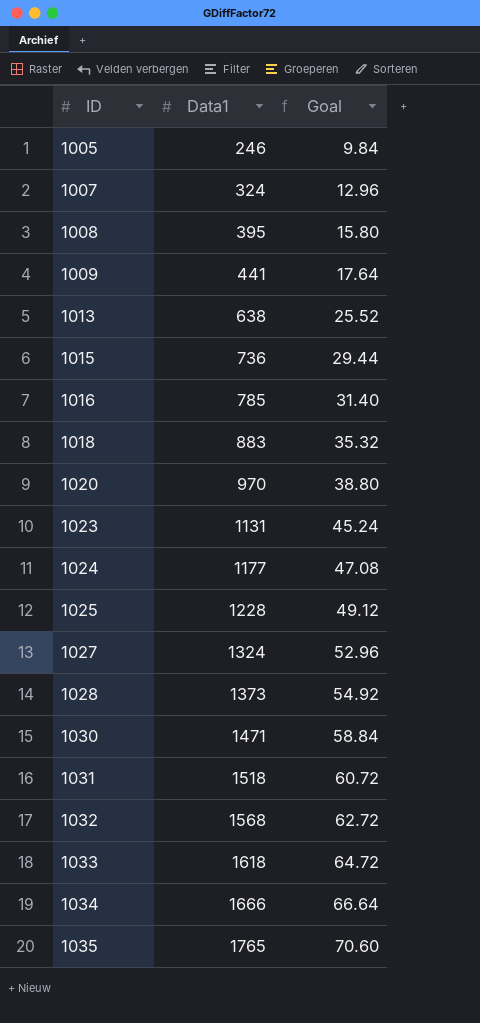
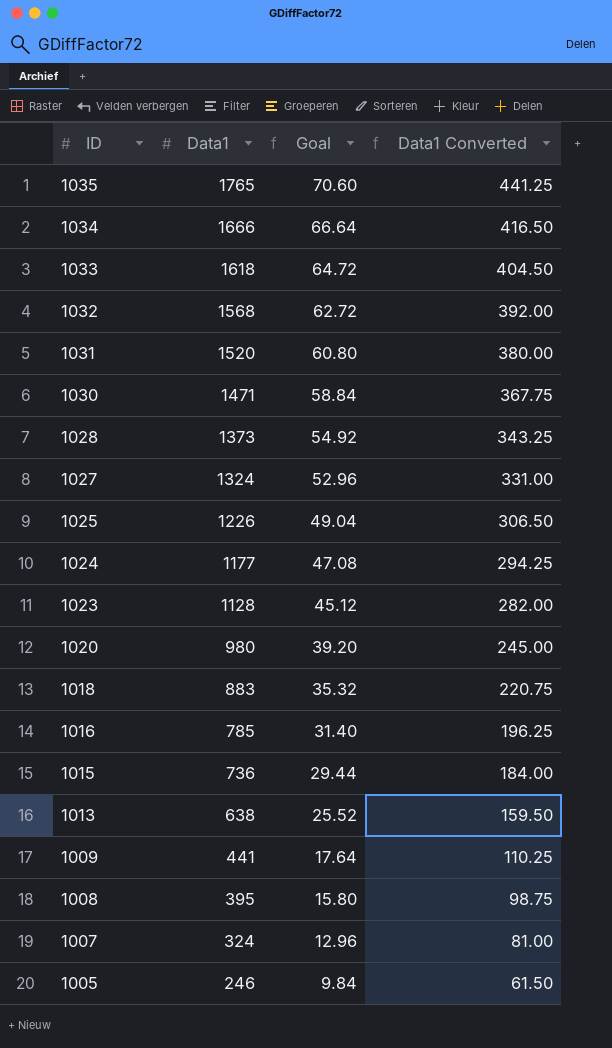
row order: ID ascending -> ID descending
column Data1 Converted | formula: none -> [Data1] * 0.25
1031 | Data1: 1518 -> 1520
1031 | Goal: 60.72 -> 60.80
1025 | Data1: 1228 -> 1226
1025 | Goal: 49.12 -> 49.04
1023 | Data1: 1131 -> 1128
1023 | Goal: 45.24 -> 45.12
1020 | Data1: 970 -> 980
1020 | Goal: 38.80 -> 39.20

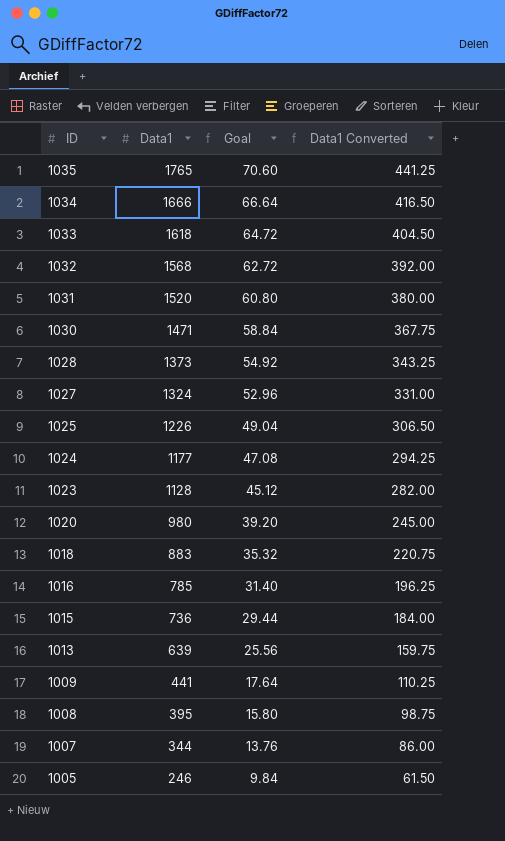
1013 | Data1: 638 -> 639
1013 | Goal: 25.52 -> 25.56
1013 | Data1 Converted: 159.50 -> 159.75
1007 | Data1: 324 -> 344
1007 | Goal: 12.96 -> 13.76
1007 | Data1 Converted: 81.00 -> 86.00

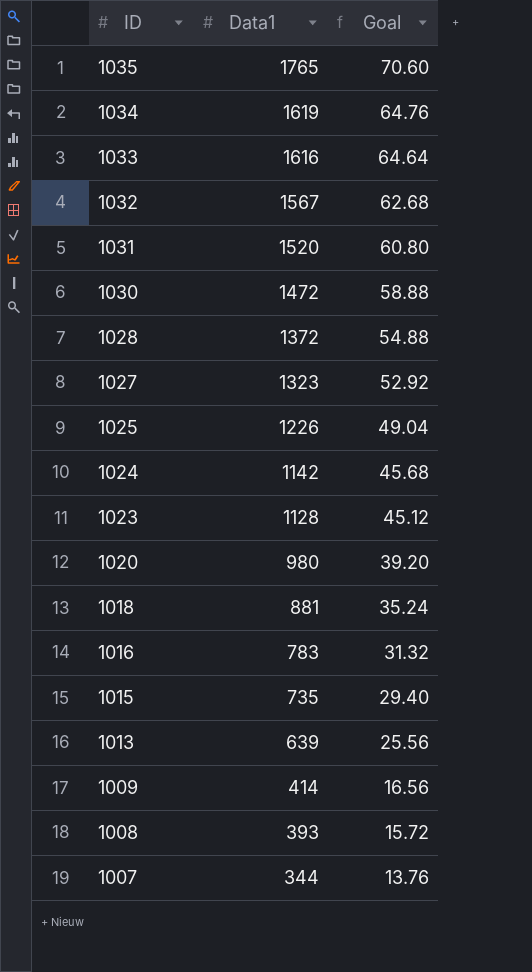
column Data1 Converted | formula: [Data1] * 0.25 -> none
row 1005: 246 | 9.84 | 61.50 -> none
1034 | Data1: 1666 -> 1619
1034 | Goal: 66.64 -> 64.76
1033 | Data1: 1618 -> 1616
1033 | Goal: 64.72 -> 64.64
1032 | Data1: 1568 -> 1567
1032 | Goal: 62.72 -> 62.68
1030 | Data1: 1471 -> 1472
1030 | Goal: 58.84 -> 58.88
1028 | Data1: 1373 -> 1372
1028 | Goal: 54.92 -> 54.88
1027 | Data1: 1324 -> 1323
1027 | Goal: 52.96 -> 52.92
1024 | Data1: 1177 -> 1142
1024 | Goal: 47.08 -> 45.68
1018 | Data1: 883 -> 881
1018 | Goal: 35.32 -> 35.24
1016 | Data1: 785 -> 783
1016 | Goal: 31.40 -> 31.32
1015 | Data1: 736 -> 735
1015 | Goal: 29.44 -> 29.40
1009 | Data1: 441 -> 414
1009 | Goal: 17.64 -> 16.56
1008 | Data1: 395 -> 393
1008 | Goal: 15.80 -> 15.72

